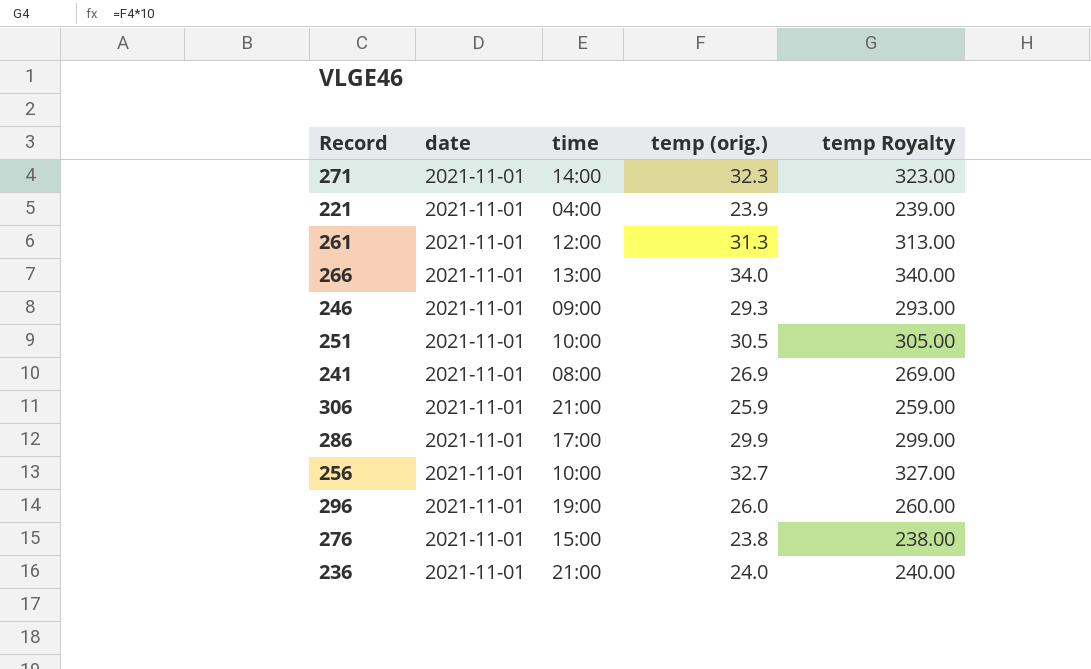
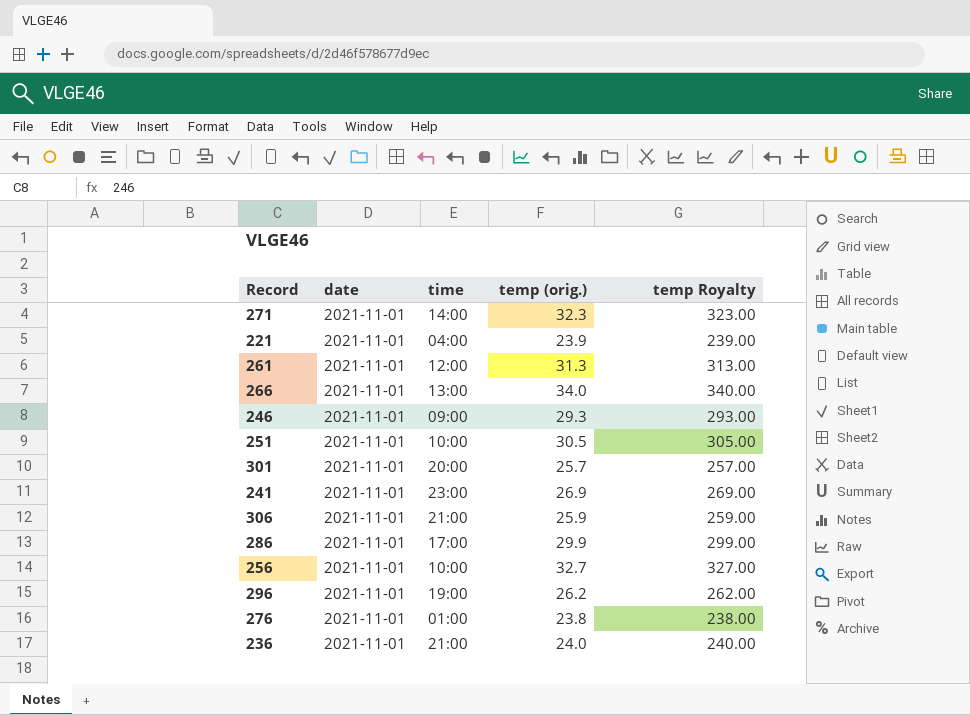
row 301: none -> 2021-11-01 | 20:00 | 25.7 | 257.00
241 | time: 08:00 -> 23:00
296 | temp (orig.): 26.0 -> 26.2
296 | temp Royalty: 260.00 -> 262.00
276 | time: 15:00 -> 01:00

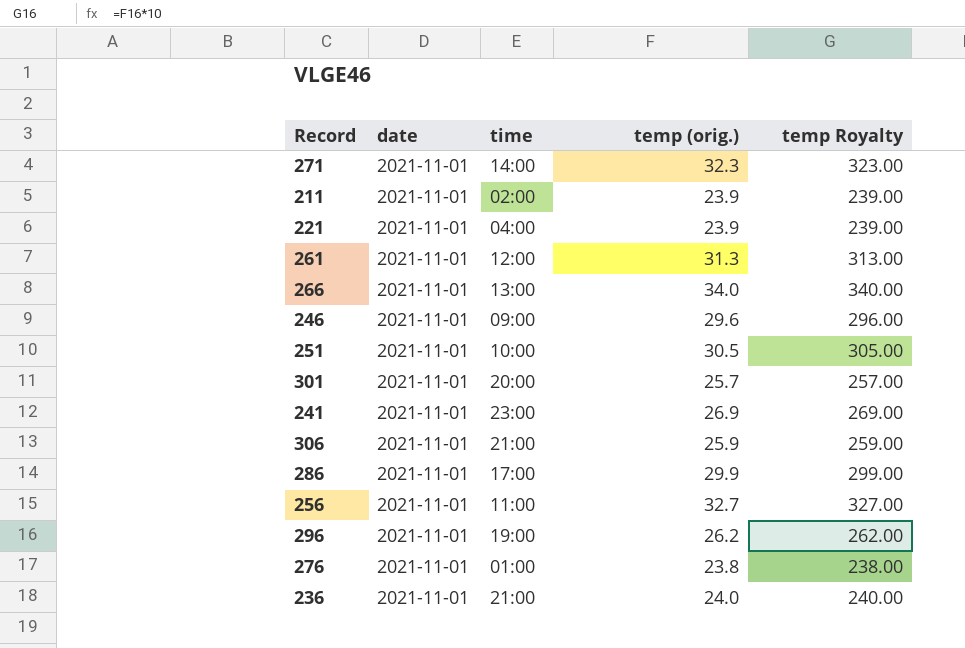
row 211: none -> 2021-11-01 | 02:00 | 23.9 | 239.00
246 | temp (orig.): 29.3 -> 29.6
246 | temp Royalty: 293.00 -> 296.00
256 | time: 10:00 -> 11:00

